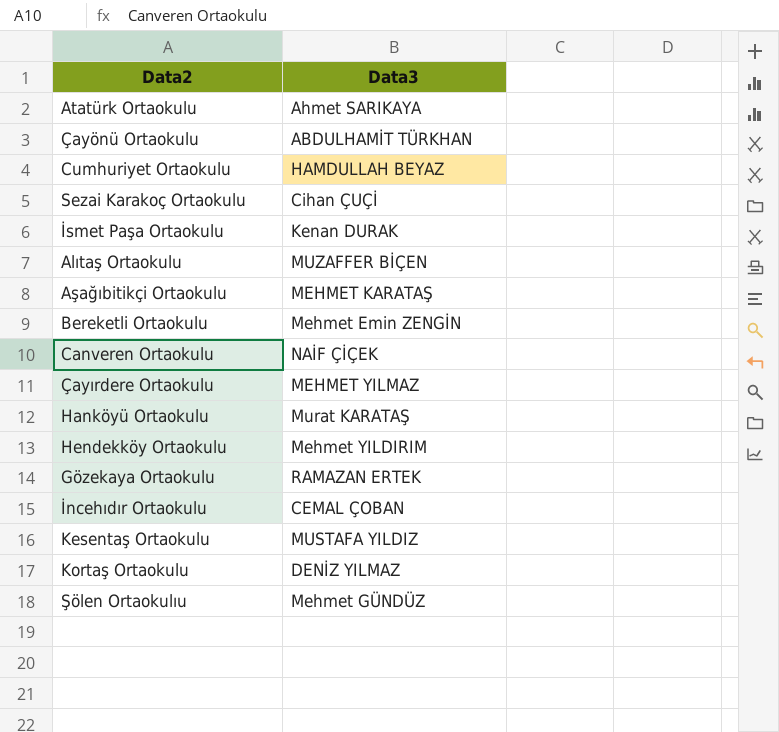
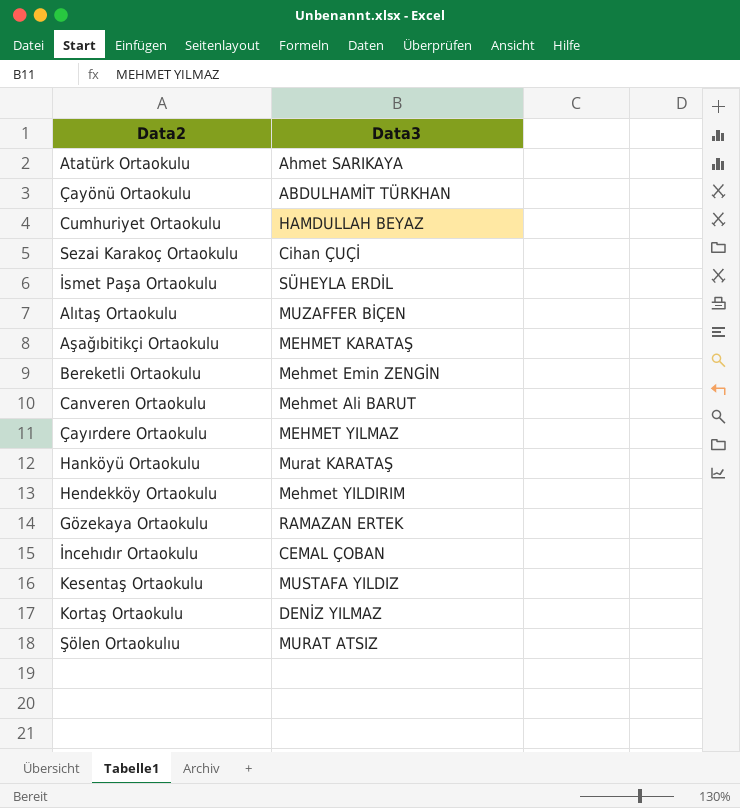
İsmet Paşa Ortaokulu | Data3: Kenan DURAK -> SÜHEYLA ERDİL
Canveren Ortaokulu | Data3: NAİF ÇİÇEK -> Mehmet Ali BARUT
Şölen Ortaokulıu | Data3: Mehmet GÜNDÜZ -> MURAT ATSIZ

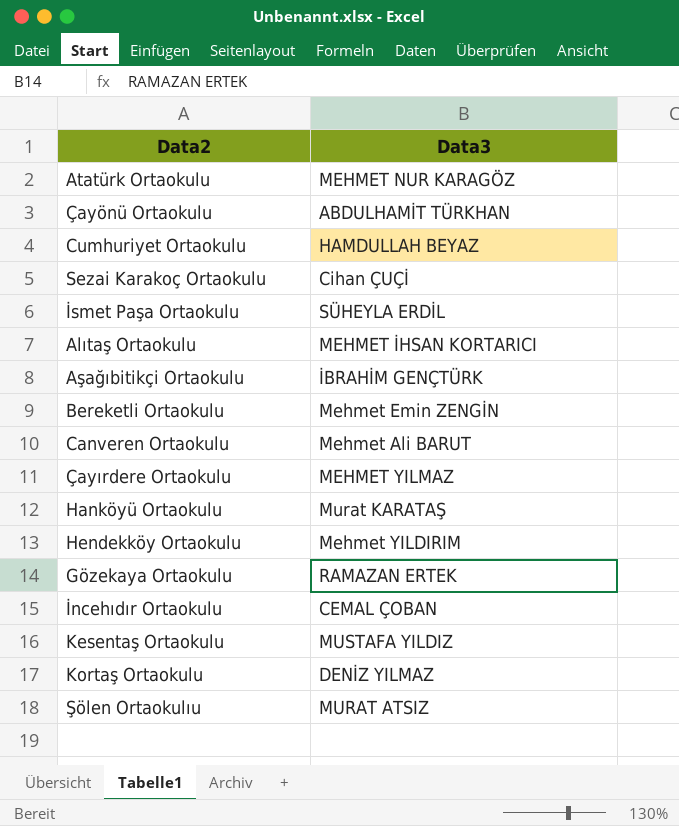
Atatürk Ortaokulu | Data3: Ahmet SARIKAYA -> MEHMET NUR KARAGÖZ
Alıtaş Ortaokulu | Data3: MUZAFFER BİÇEN -> MEHMET İHSAN KORTARICI
Aşağıbitikçi Ortaokulu | Data3: MEHMET KARATAŞ -> İBRAHİM GENÇTÜRK

